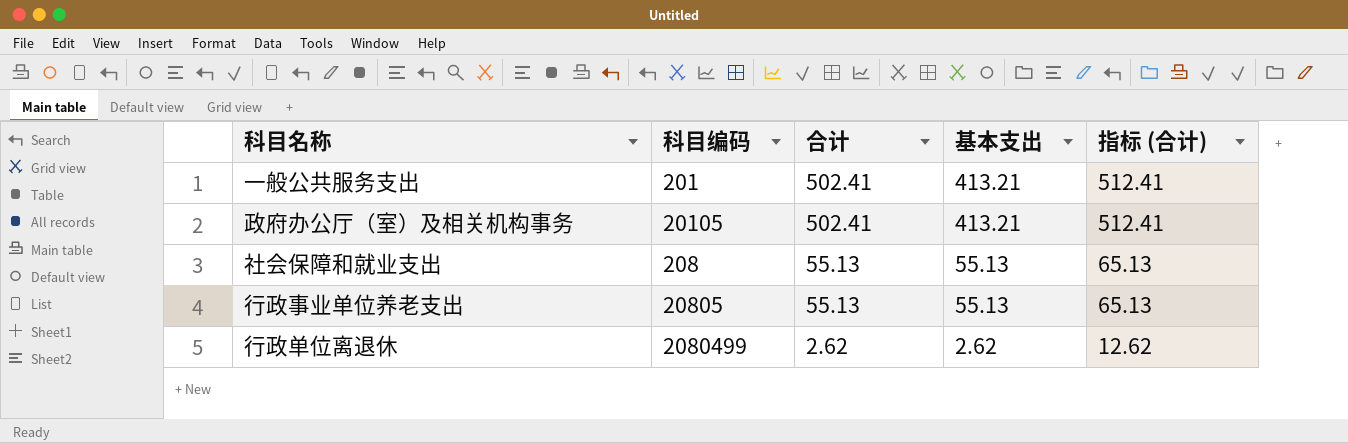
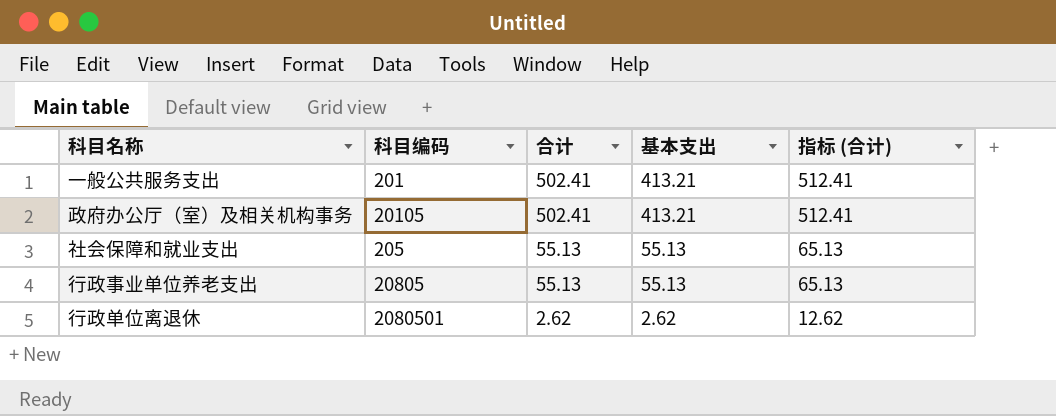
社会保障和就业支出 | 科目编码: 208 -> 205
行政单位离退休 | 科目编码: 2080499 -> 2080501

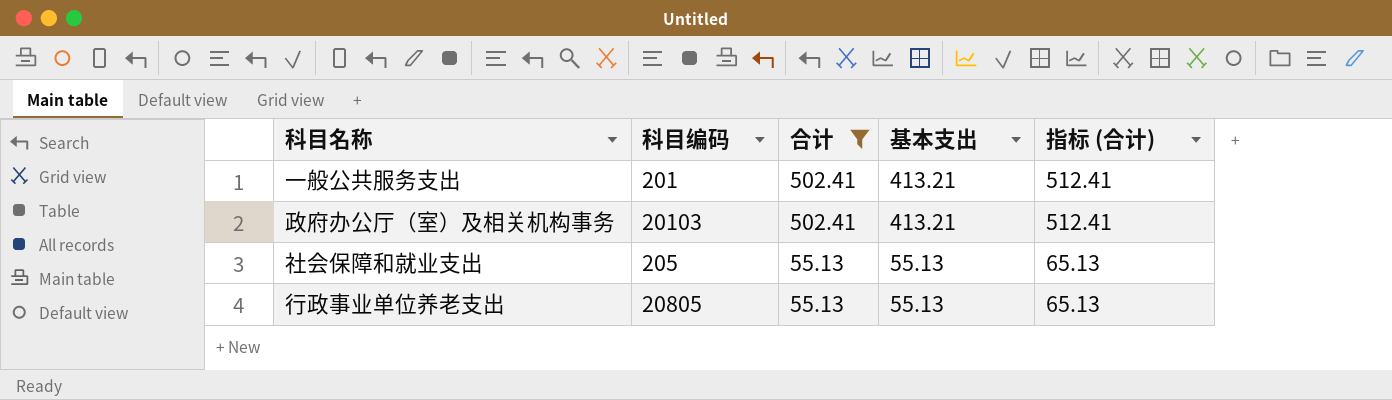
filter: none -> 合计 != 2.62
政府办公厅（室）及相关机构事务 | 科目编码: 20105 -> 20103

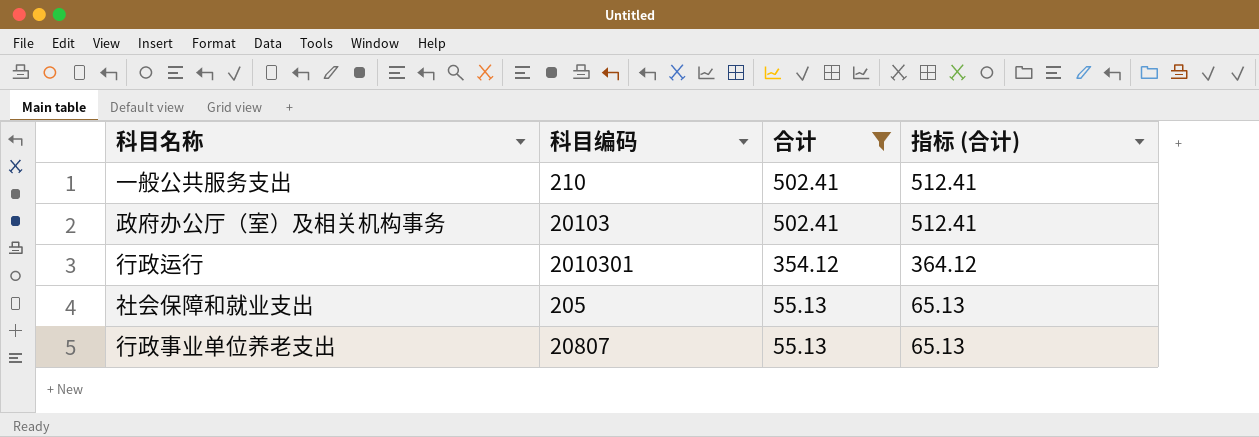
column 基本支出 | position: 4 -> none
一般公共服务支出 | 科目编码: 201 -> 210
row 行政运行: none -> 2010301 | 354.12 | 364.12
行政事业单位养老支出 | 科目编码: 20805 -> 20807

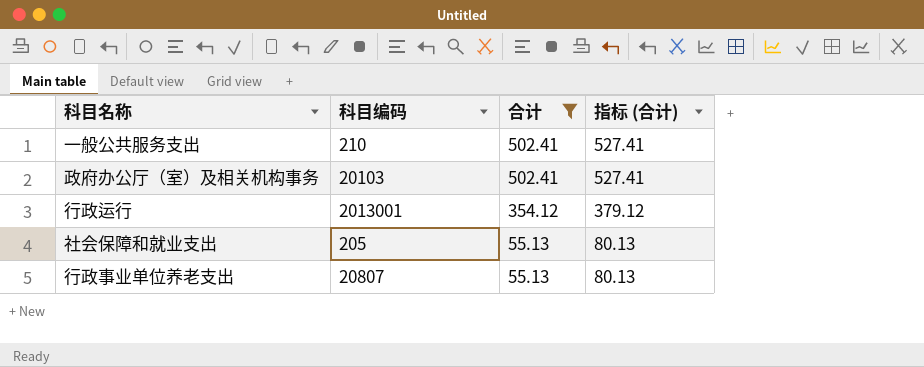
column 指标 (合计) | formula: [合计] + 10 -> [合计] + 25
行政运行 | 科目编码: 2010301 -> 2013001

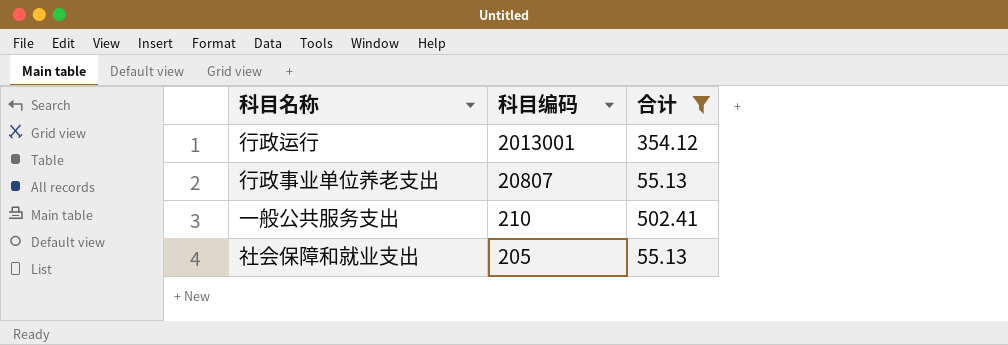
row order: 合计 descending -> 科目编码 descending
column 指标 (合计) | formula: [合计] + 25 -> none
row 政府办公厅（室）及相关机构事务: 20103 | 502.41 | 527.41 -> none

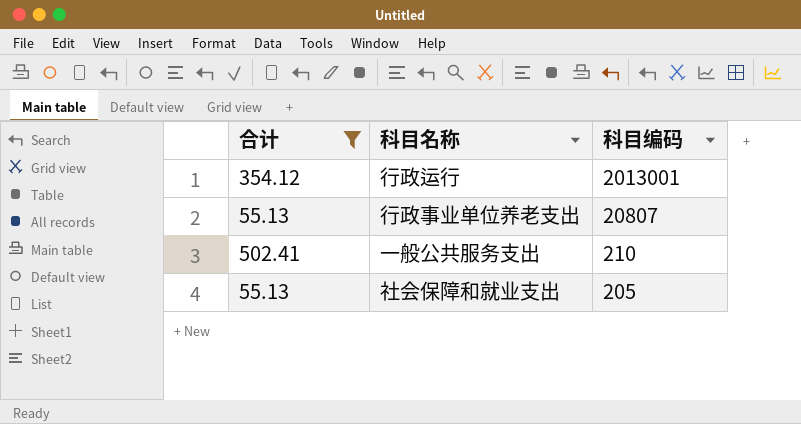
column 合计 | position: 3 -> 1

